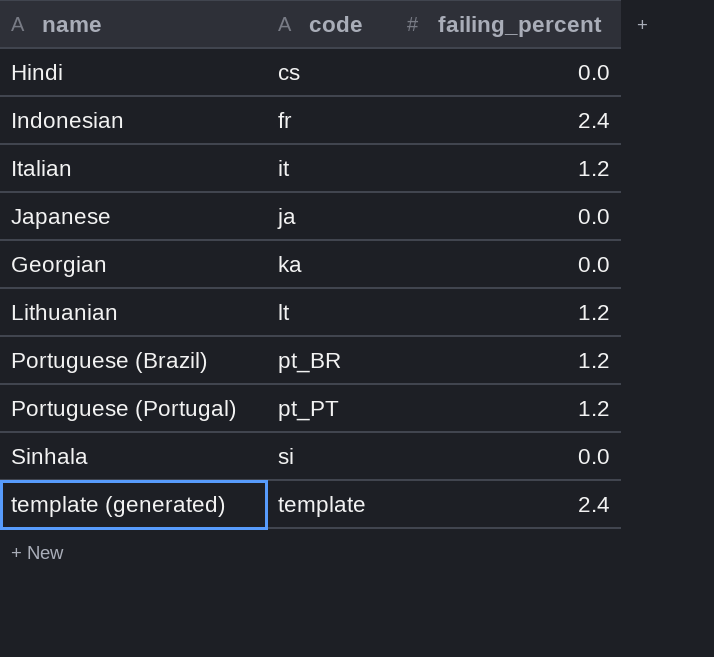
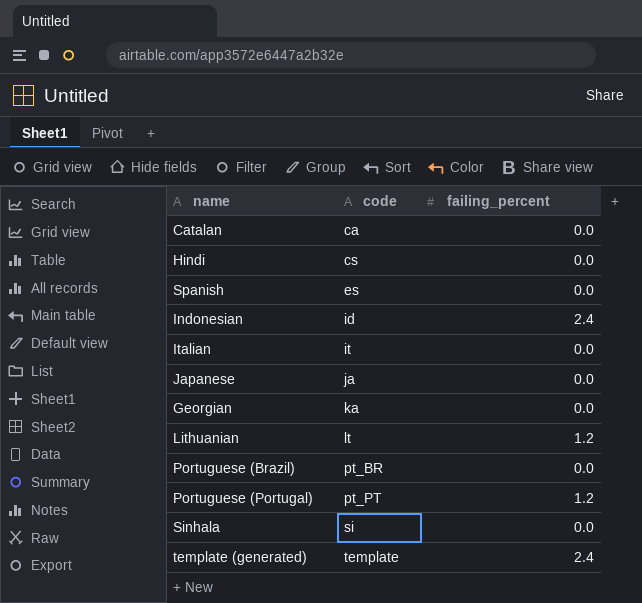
row Catalan: none -> ca | 0.0
row Spanish: none -> es | 0.0
Indonesian | code: fr -> id
Italian | failing_percent: 1.2 -> 0.0
Portuguese (Brazil) | failing_percent: 1.2 -> 0.0

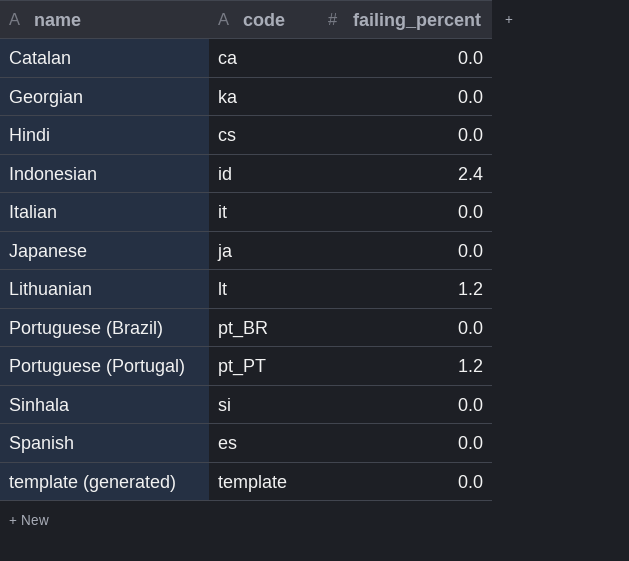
row order: code ascending -> name ascending
template (generated) | failing_percent: 2.4 -> 0.0

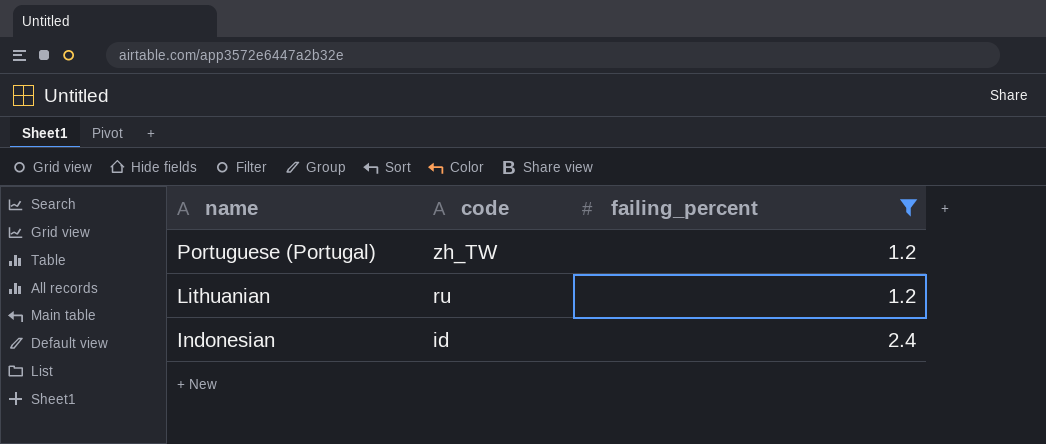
filter: none -> failing_percent != 0.0
row order: name ascending -> name descending
Portuguese (Portugal) | code: pt_PT -> zh_TW
Lithuanian | code: lt -> ru

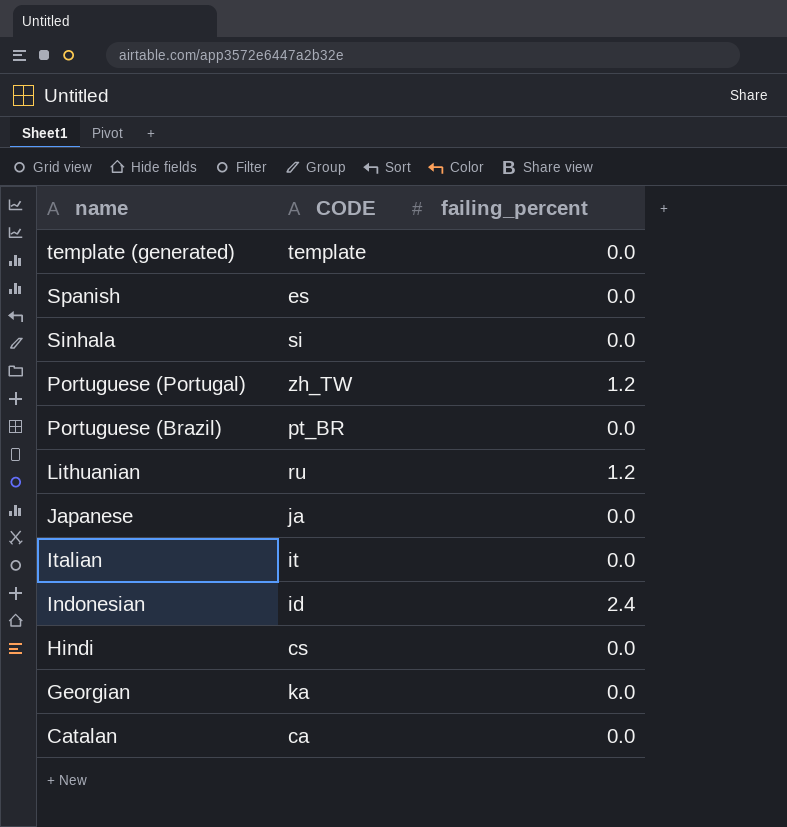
filter: failing_percent != 0.0 -> none
column name: code -> CODE

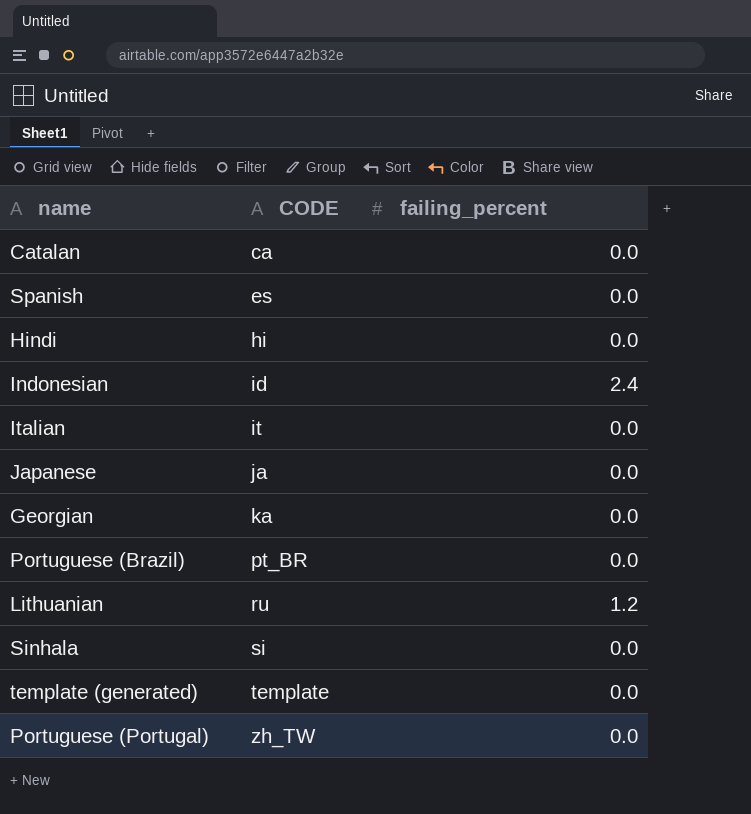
row order: name descending -> CODE ascending
Hindi | CODE: cs -> hi
Portuguese (Portugal) | failing_percent: 1.2 -> 0.0

